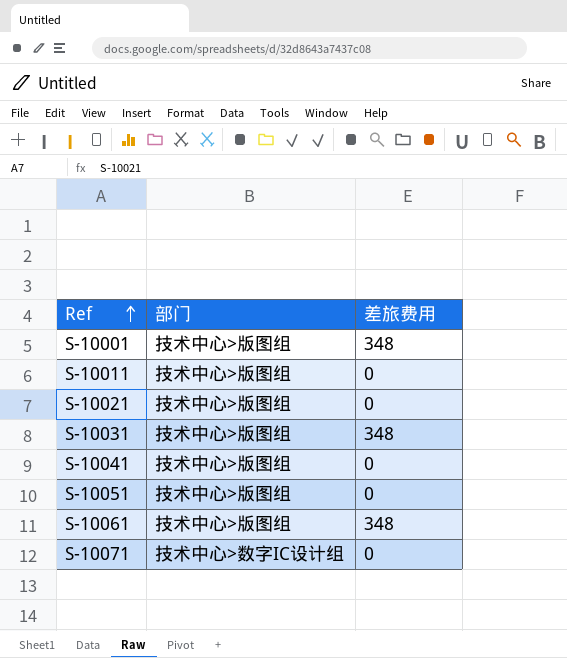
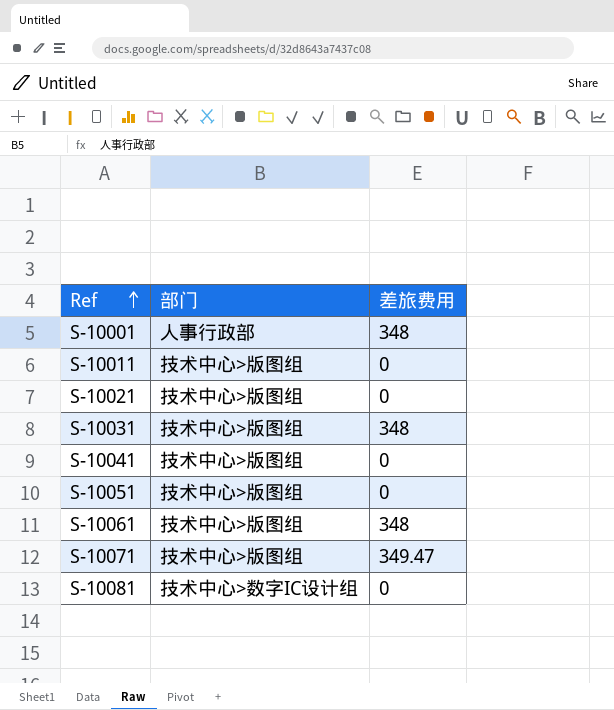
S-10001 | 部门: 技术中心>版图组 -> 人事行政部
S-10071 | 部门: 技术中心>数字IC设计组 -> 技术中心>版图组
S-10071 | 差旅费用: 0 -> 349.47
row S-10081: none -> 技术中心>数字IC设计组 | 0

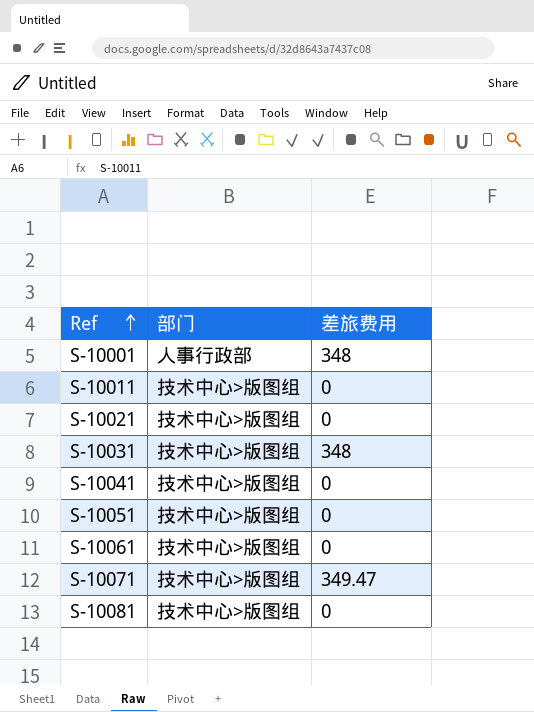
S-10061 | 差旅费用: 348 -> 0
S-10081 | 部门: 技术中心>数字IC设计组 -> 技术中心>版图组

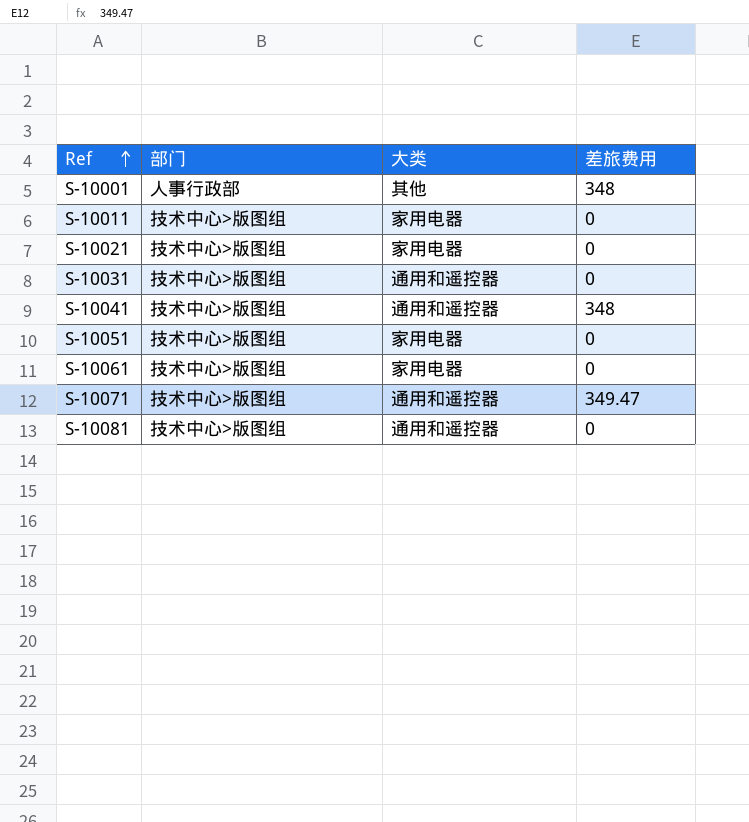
column 大类 | position: none -> 3
S-10031 | 差旅费用: 348 -> 0
S-10041 | 差旅费用: 0 -> 348

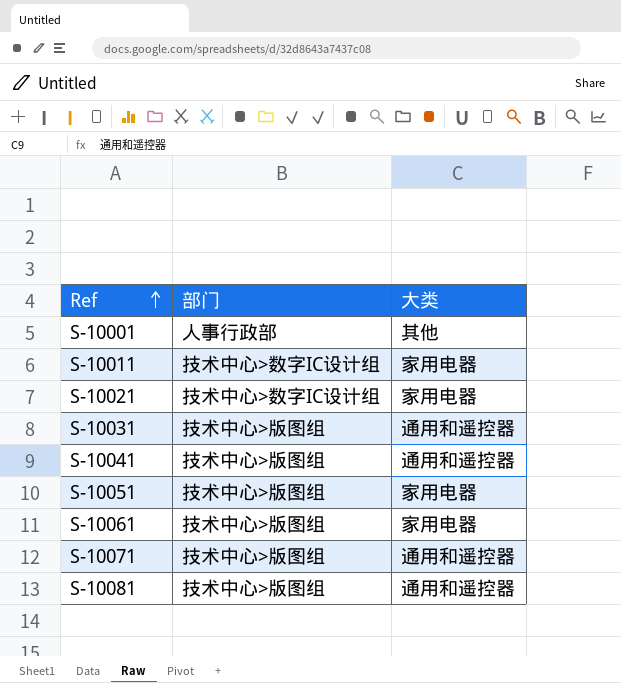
column 差旅费用 | position: 4 -> none
S-10011 | 部门: 技术中心>版图组 -> 技术中心>数字IC设计组
S-10021 | 部门: 技术中心>版图组 -> 技术中心>数字IC设计组

